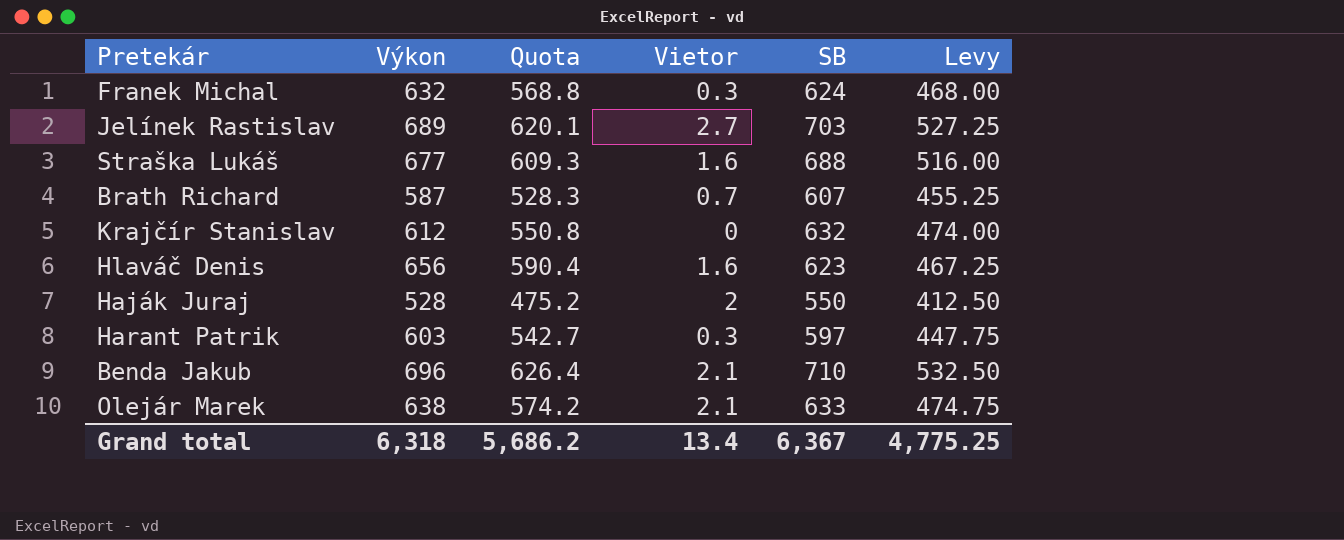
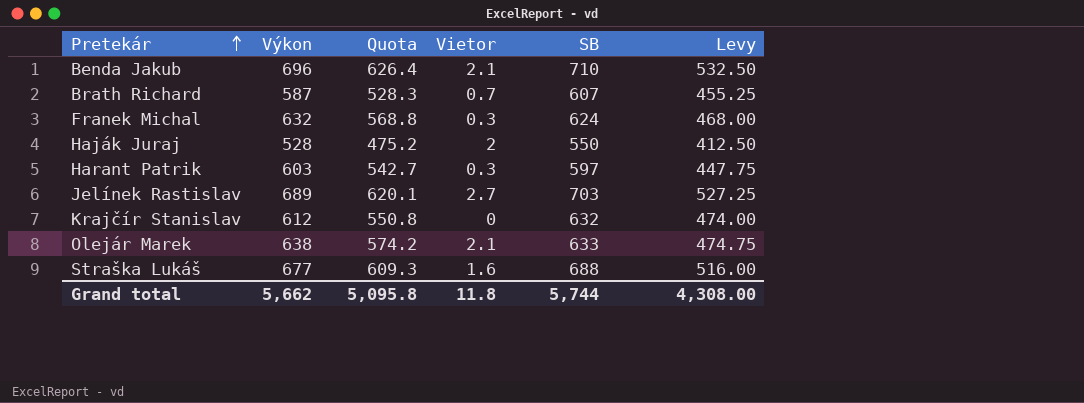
row order: none -> Pretekár ascending
row Hlaváč Denis: 656 | 590.4 | 1.6 | 623 | 467.25 -> none
Grand total | Výkon: 6,318 -> 5,662
Grand total | Quota: 5,686.2 -> 5,095.8
Grand total | Vietor: 13.4 -> 11.8
Grand total | SB: 6,367 -> 5,744
Grand total | Levy: 4,775.25 -> 4,308.00

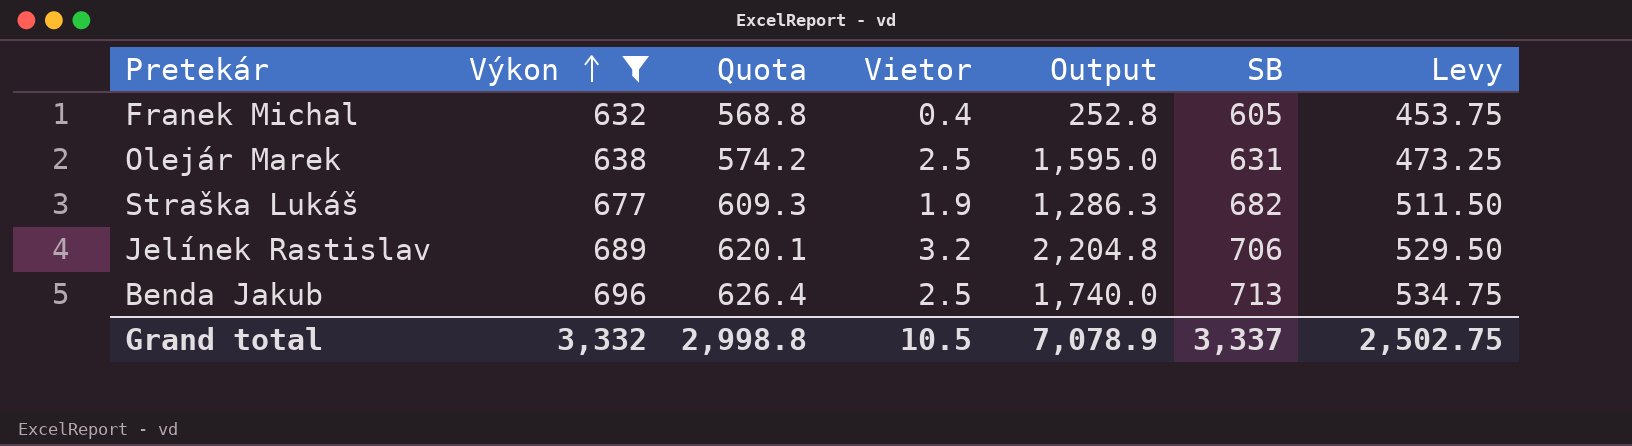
filter: none -> Výkon >= 632
row order: Pretekár ascending -> Výkon ascending
column Output | formula: none -> [Výkon] * [Vietor]
Franek Michal | Vietor: 0.3 -> 0.4
Franek Michal | SB: 624 -> 605
Franek Michal | Levy: 468.00 -> 453.75
Olejár Marek | Vietor: 2.1 -> 2.5
Olejár Marek | SB: 633 -> 631
Olejár Marek | Levy: 474.75 -> 473.25
Straška Lukáš | Vietor: 1.6 -> 1.9
Straška Lukáš | SB: 688 -> 682
Straška Lukáš | Levy: 516.00 -> 511.50
Jelínek Rastislav | Vietor: 2.7 -> 3.2
Jelínek Rastislav | SB: 703 -> 706
Jelínek Rastislav | Levy: 527.25 -> 529.50
Benda Jakub | Vietor: 2.1 -> 2.5
Benda Jakub | SB: 710 -> 713
Benda Jakub | Levy: 532.50 -> 534.75
Grand total | Výkon: 5,662 -> 3,332
Grand total | Quota: 5,095.8 -> 2,998.8
Grand total | Vietor: 11.8 -> 10.5
Grand total | SB: 5,744 -> 3,337
Grand total | Levy: 4,308.00 -> 2,502.75

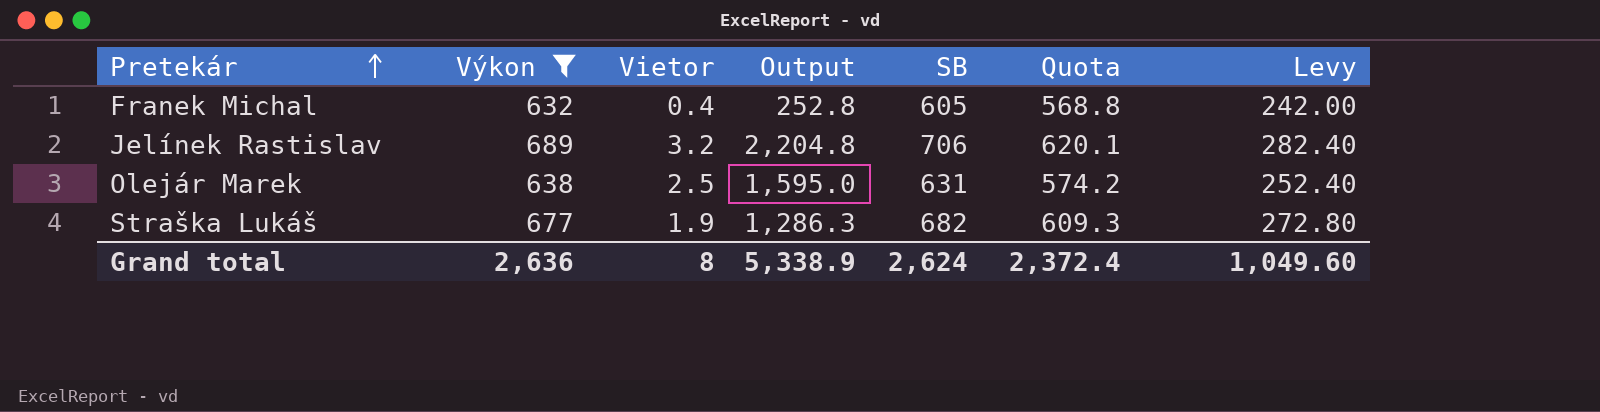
row order: Výkon ascending -> Pretekár ascending
column Quota | position: 3 -> 6
column Levy | formula: [SB] * 0.75 -> [SB] * 0.4
row Benda Jakub: 696 | 626.4 | 2.5 | 1,740.0 | 713 | 534.75 -> none
Grand total | Výkon: 3,332 -> 2,636
Grand total | Vietor: 10.5 -> 8
Grand total | Output: 7,078.9 -> 5,338.9
Grand total | SB: 3,337 -> 2,624
Grand total | Quota: 2,998.8 -> 2,372.4
Grand total | Levy: 2,502.75 -> 1,049.60

